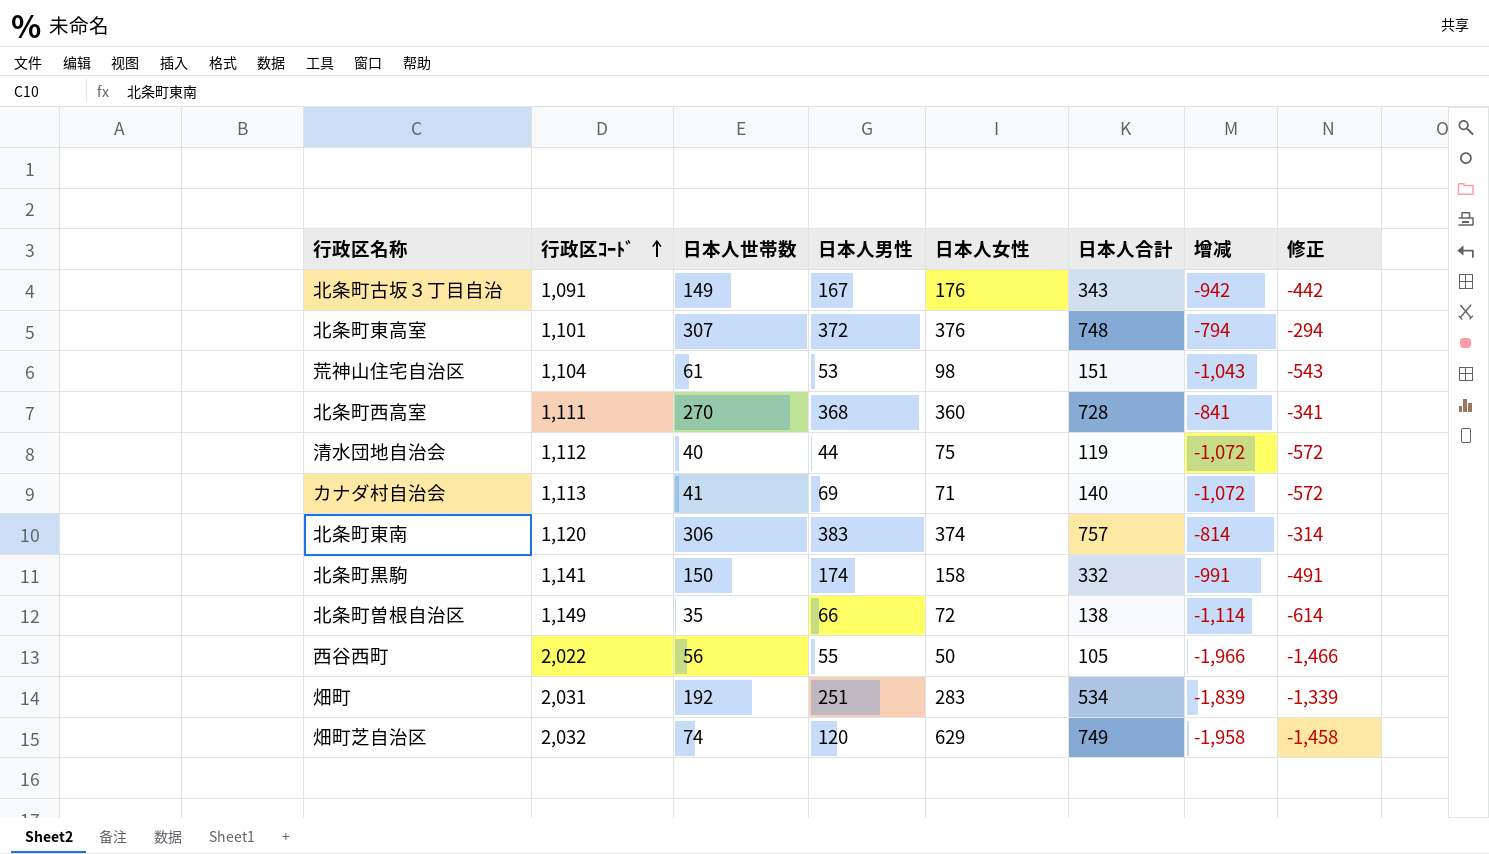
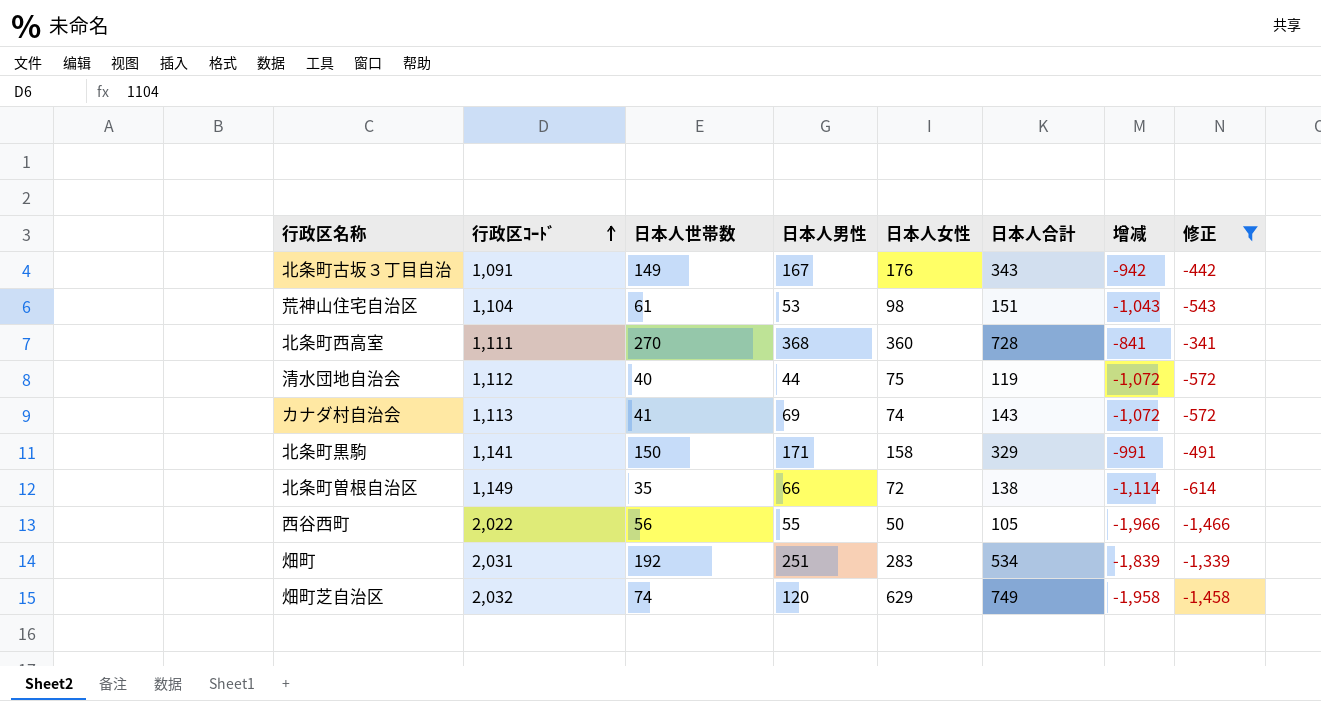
filter: none -> 修正 <= -341
カナダ村自治会 | 日本人女性: 71 -> 74
カナダ村自治会 | 日本人合計: 140 -> 143
北条町黒駒 | 日本人男性: 174 -> 171
北条町黒駒 | 日本人合計: 332 -> 329

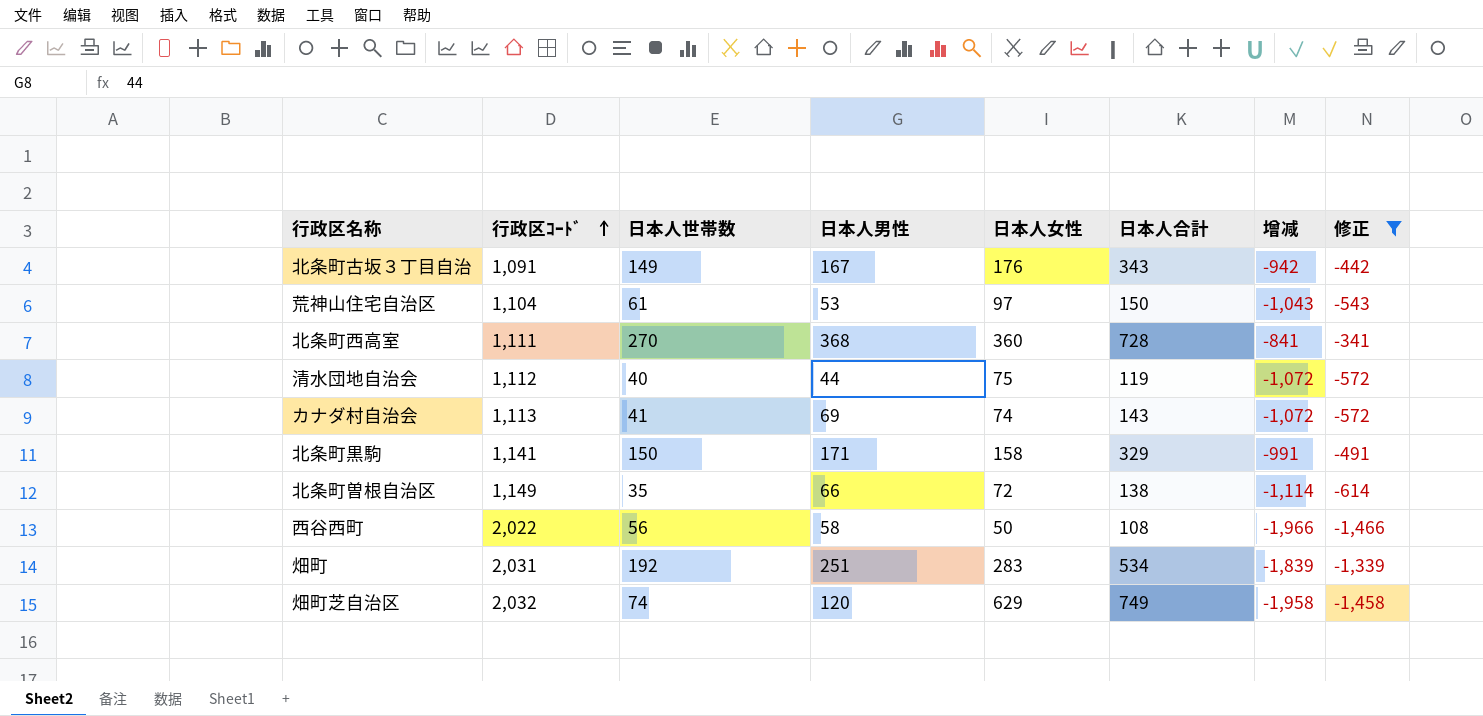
荒神山住宅自治区 | 日本人女性: 98 -> 97
荒神山住宅自治区 | 日本人合計: 151 -> 150
西谷西町 | 日本人男性: 55 -> 58
西谷西町 | 日本人合計: 105 -> 108

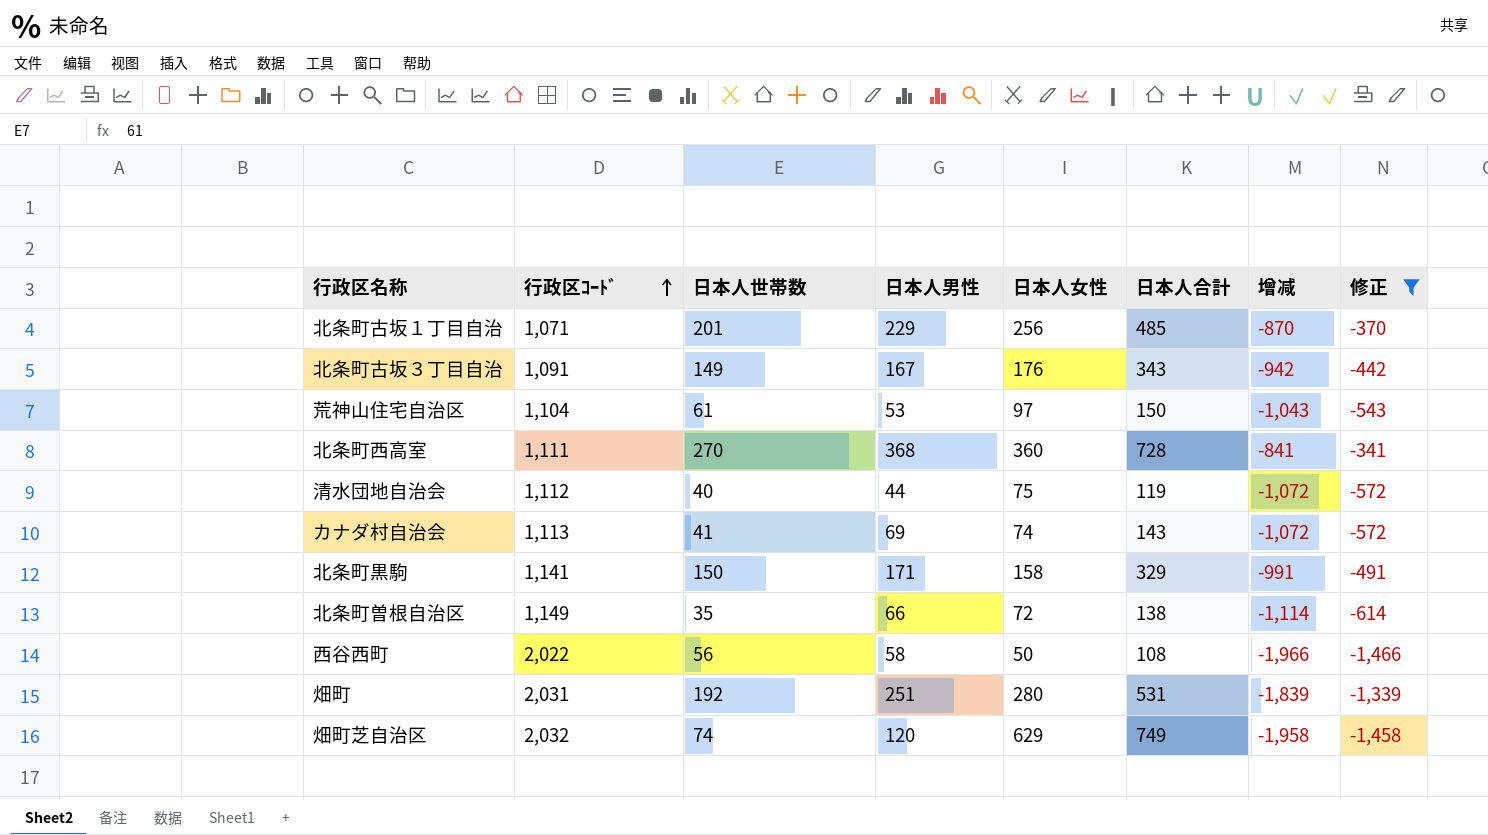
row 北条町古坂１丁目自治: none -> 1,071 | 201 | 229 | 256 | 485 | -870 | -370
畑町 | 日本人女性: 283 -> 280
畑町 | 日本人合計: 534 -> 531

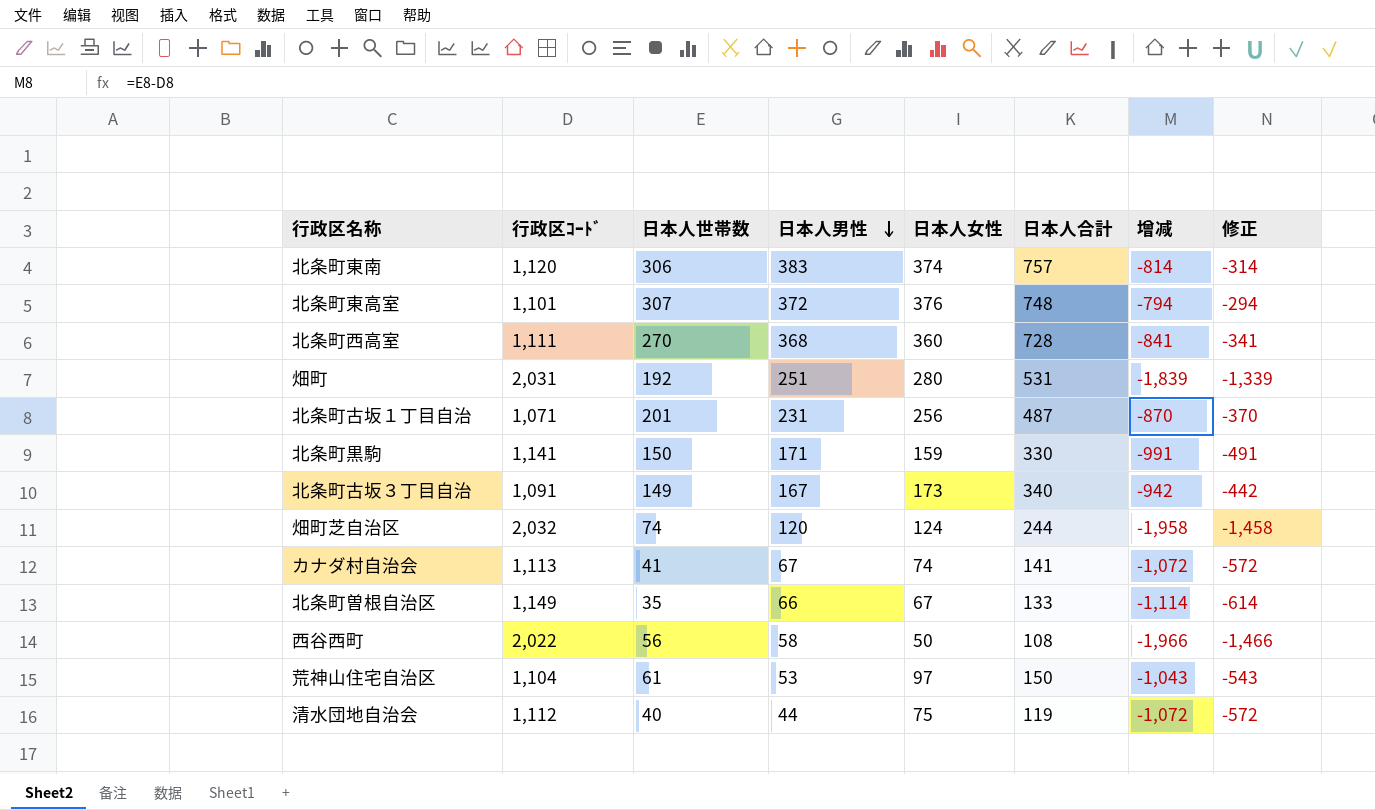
filter: 修正 <= -341 -> none
row order: 行政区ｺｰﾄﾞ ascending -> 日本人男性 descending
北条町古坂１丁目自治 | 日本人男性: 229 -> 231
北条町古坂１丁目自治 | 日本人合計: 485 -> 487
北条町黒駒 | 日本人女性: 158 -> 159
北条町黒駒 | 日本人合計: 329 -> 330
北条町古坂３丁目自治 | 日本人女性: 176 -> 173
北条町古坂３丁目自治 | 日本人合計: 343 -> 340
畑町芝自治区 | 日本人女性: 629 -> 124
畑町芝自治区 | 日本人合計: 749 -> 244
カナダ村自治会 | 日本人男性: 69 -> 67
カナダ村自治会 | 日本人合計: 143 -> 141
北条町曽根自治区 | 日本人女性: 72 -> 67
北条町曽根自治区 | 日本人合計: 138 -> 133

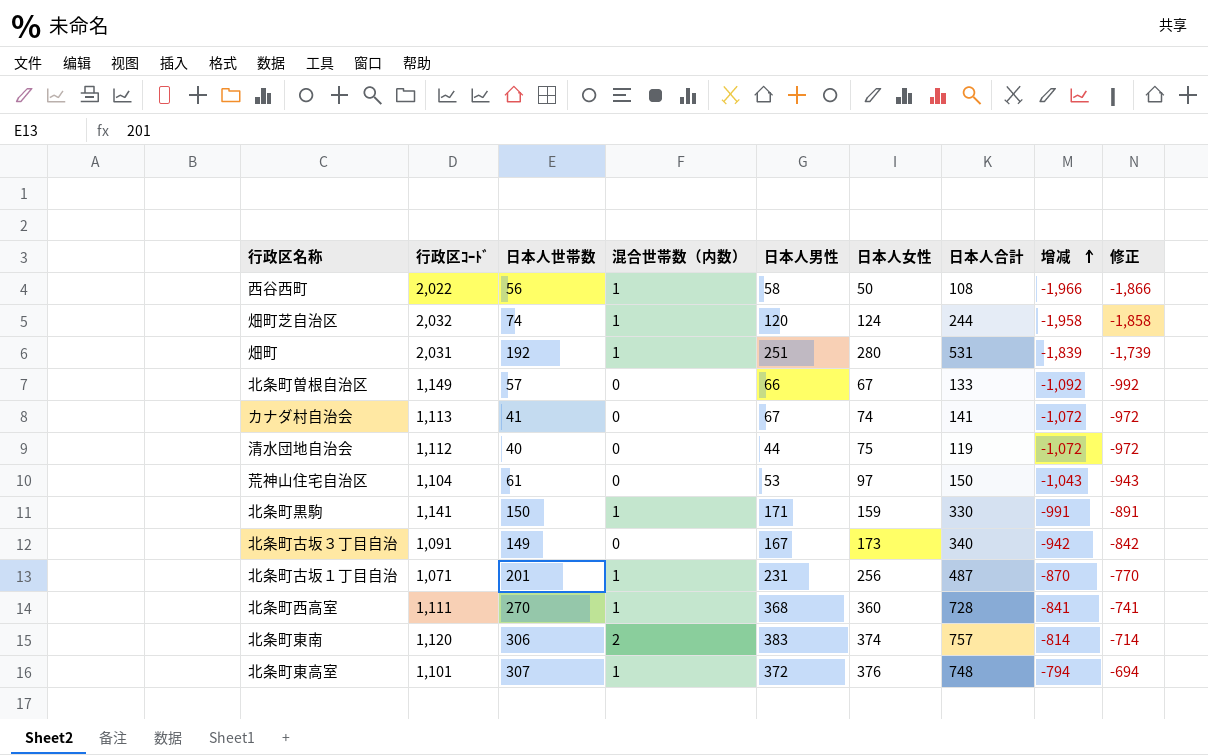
row order: 日本人男性 descending -> 增减 ascending
column 混合世帯数（内数） | position: none -> 4
column 修正 | formula: [增减] + 500 -> [增减] + 100
北条町曽根自治区 | 日本人世帯数: 35 -> 57
北条町曽根自治区 | 增减: -1,114 -> -1,092

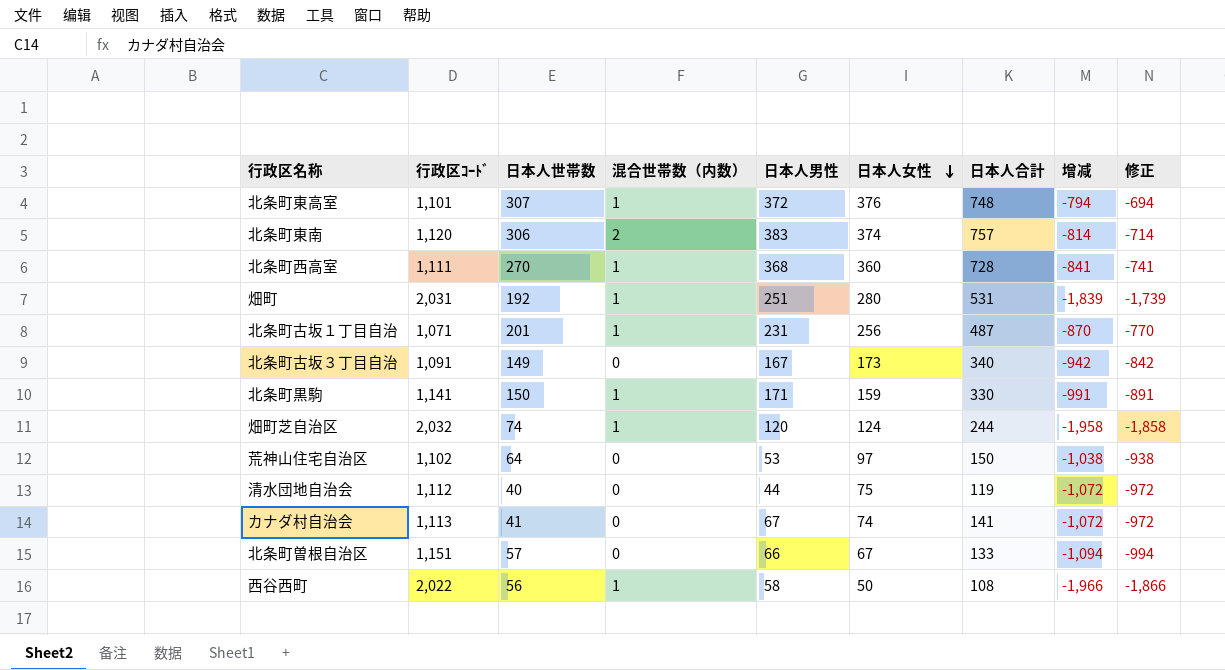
row order: 增减 ascending -> 日本人女性 descending
荒神山住宅自治区 | 行政区ｺｰﾄﾞ: 1,104 -> 1,102
荒神山住宅自治区 | 日本人世帯数: 61 -> 64
荒神山住宅自治区 | 增减: -1,043 -> -1,038
荒神山住宅自治区 | 修正: -943 -> -938
北条町曽根自治区 | 行政区ｺｰﾄﾞ: 1,149 -> 1,151
北条町曽根自治区 | 增减: -1,092 -> -1,094
北条町曽根自治区 | 修正: -992 -> -994

